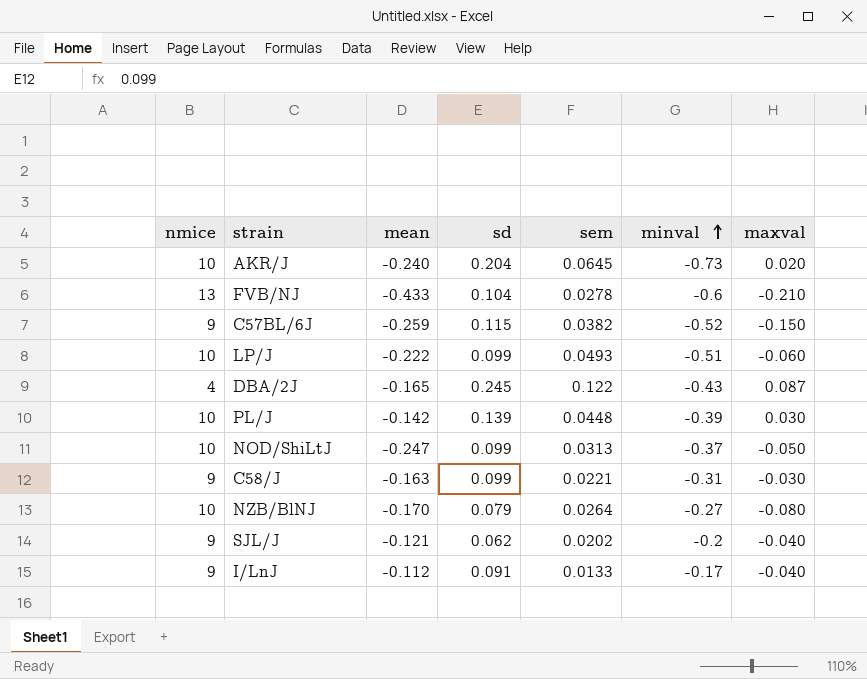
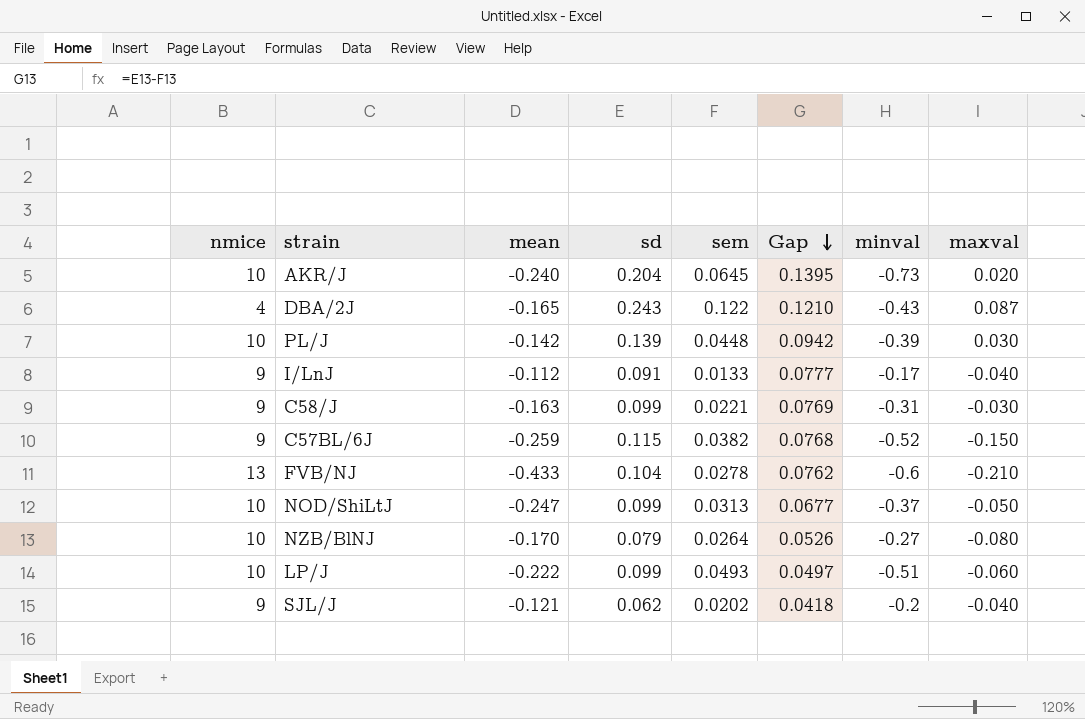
row order: minval ascending -> Gap descending
column Gap | formula: none -> [sd] - [sem]
DBA/2J | sd: 0.245 -> 0.243

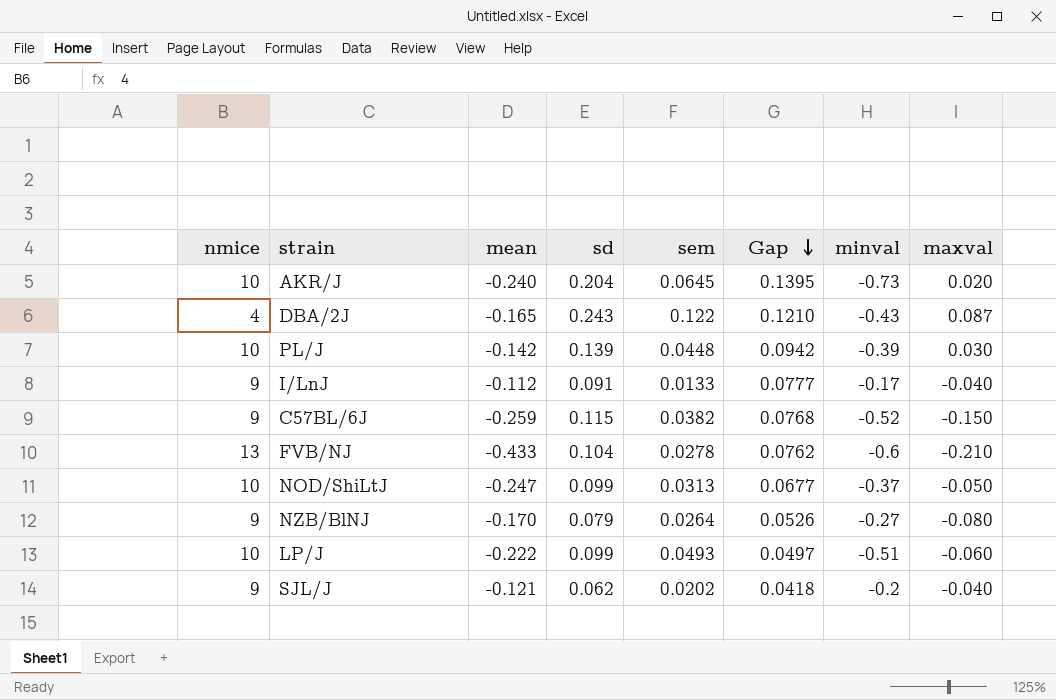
row C58/J: 9 | -0.163 | 0.099 | 0.0221 | 0.0769 | -0.31 | -0.030 -> none
NZB/BlNJ | nmice: 10 -> 9

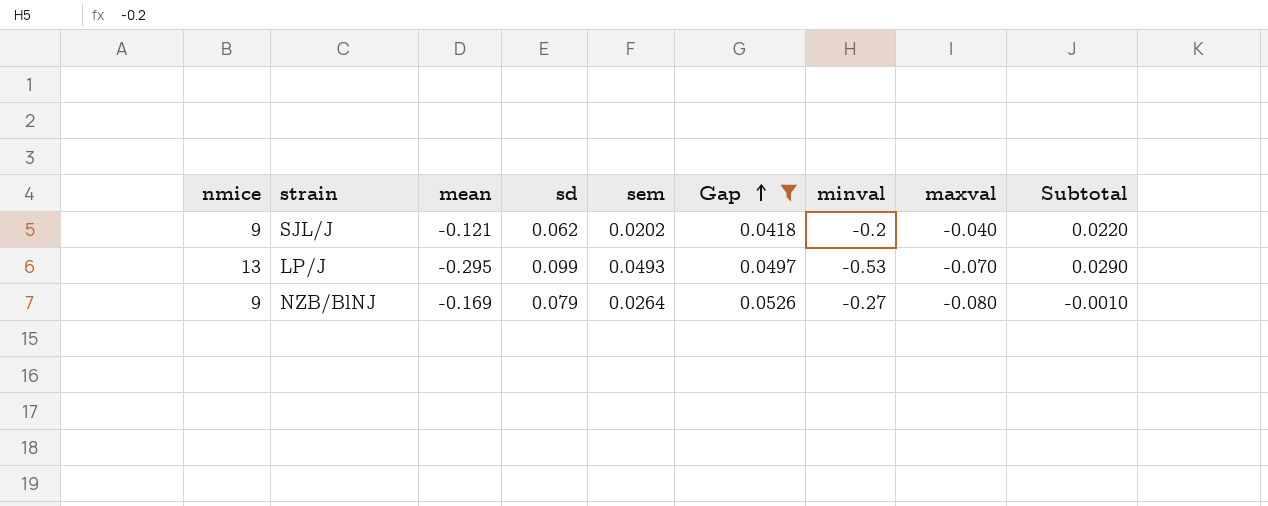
filter: none -> Gap <= 0.0526
row order: Gap descending -> Gap ascending
column Subtotal | formula: none -> [sd] + [maxval]
LP/J | nmice: 10 -> 13
LP/J | mean: -0.222 -> -0.295
LP/J | minval: -0.51 -> -0.53
LP/J | maxval: -0.060 -> -0.070
NZB/BlNJ | mean: -0.170 -> -0.169

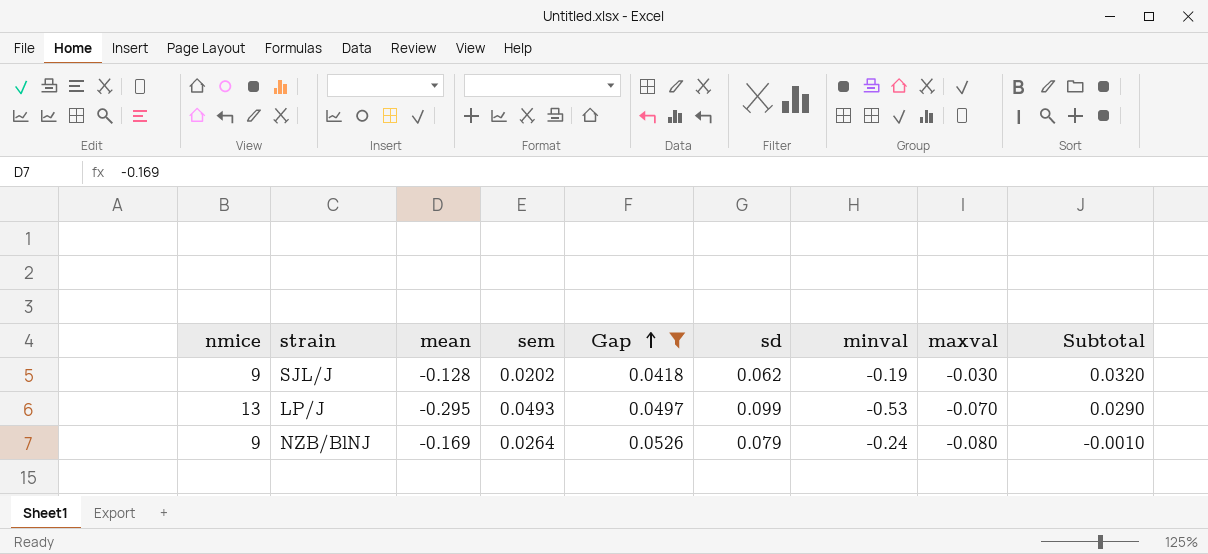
column sd | position: 4 -> 6
SJL/J | mean: -0.121 -> -0.128
SJL/J | minval: -0.2 -> -0.19
SJL/J | maxval: -0.040 -> -0.030
SJL/J | Subtotal: 0.0220 -> 0.0320
NZB/BlNJ | minval: -0.27 -> -0.24

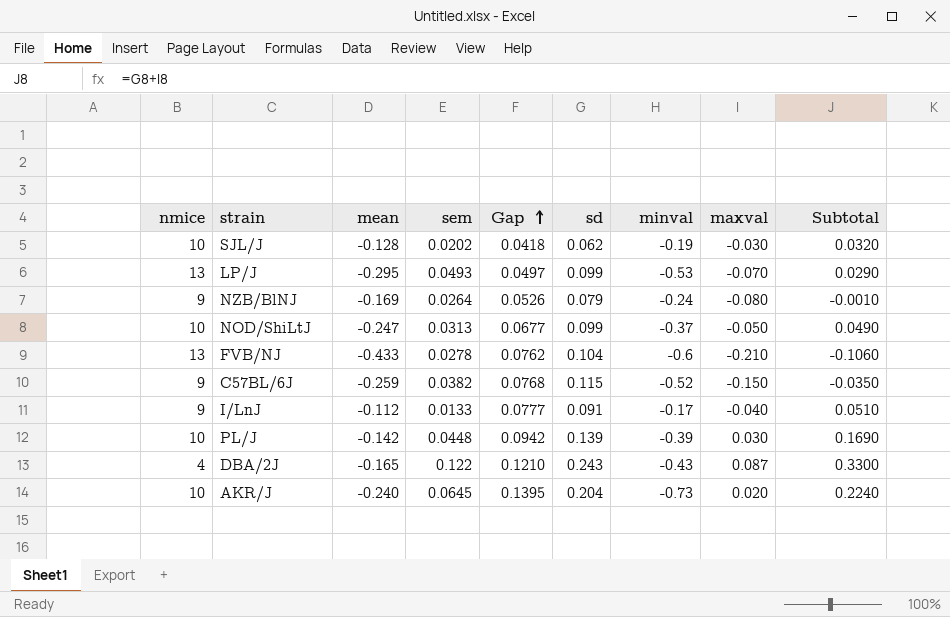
filter: Gap <= 0.0526 -> none
SJL/J | nmice: 9 -> 10

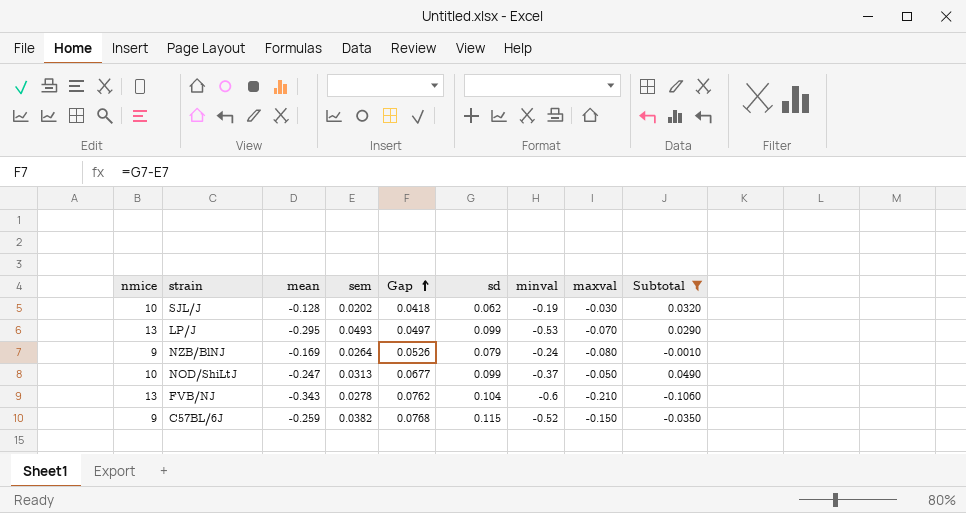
filter: none -> Subtotal <= 0.0490
FVB/NJ | mean: -0.433 -> -0.343

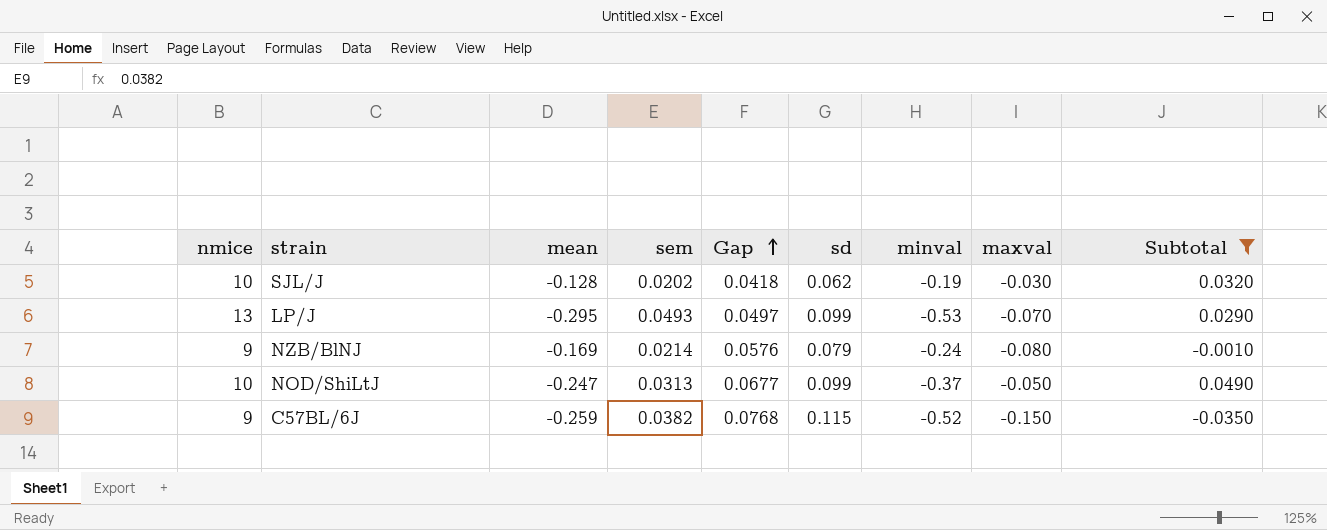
row FVB/NJ: 13 | -0.343 | 0.0278 | 0.0762 | 0.104 | -0.6 | -0.210 | -0.1060 -> none
NZB/BlNJ | sem: 0.0264 -> 0.0214
NZB/BlNJ | Gap: 0.0526 -> 0.0576

